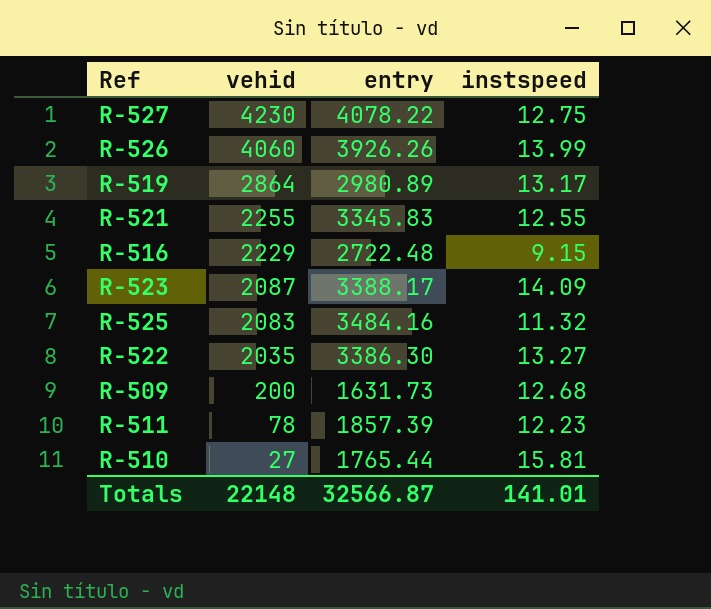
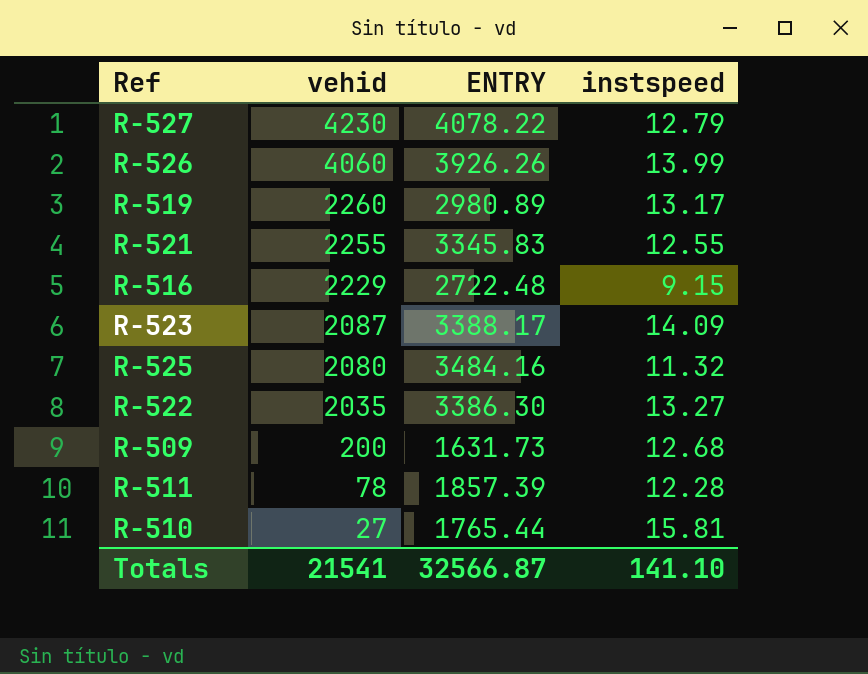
column name: entry -> ENTRY
R-527 | instspeed: 12.75 -> 12.79
R-519 | vehid: 2864 -> 2260
R-525 | vehid: 2083 -> 2080
R-511 | instspeed: 12.23 -> 12.28
Totals | vehid: 22148 -> 21541
Totals | instspeed: 141.01 -> 141.10

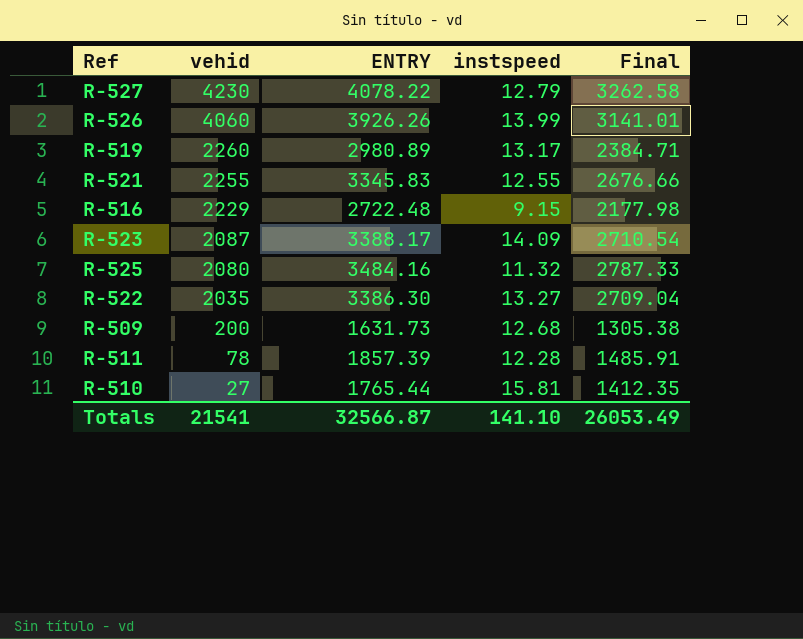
column Final | formula: none -> [ENTRY] * 0.8

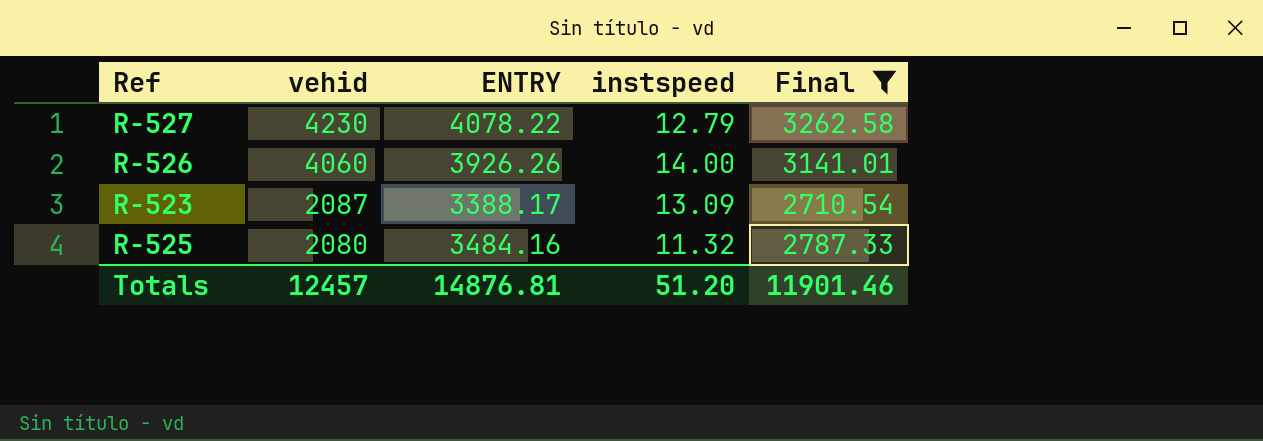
filter: none -> Final >= 2710.54
R-526 | instspeed: 13.99 -> 14.00
R-523 | instspeed: 14.09 -> 13.09
Totals | vehid: 21541 -> 12457
Totals | ENTRY: 32566.87 -> 14876.81
Totals | instspeed: 141.10 -> 51.20
Totals | Final: 26053.49 -> 11901.46

